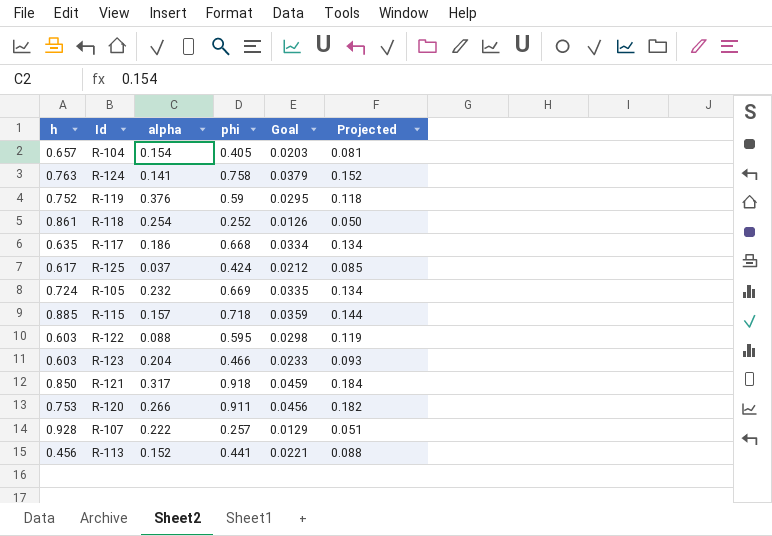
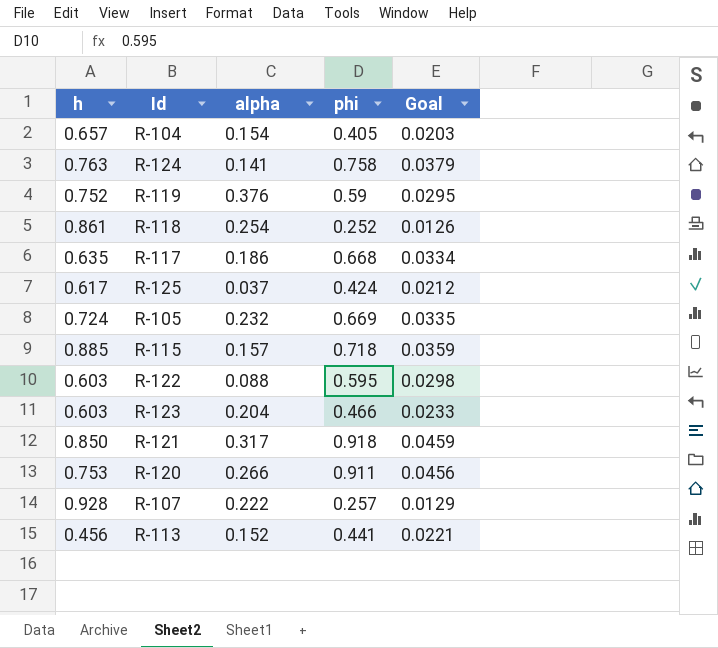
column Projected | formula: [phi] * 0.2 -> none

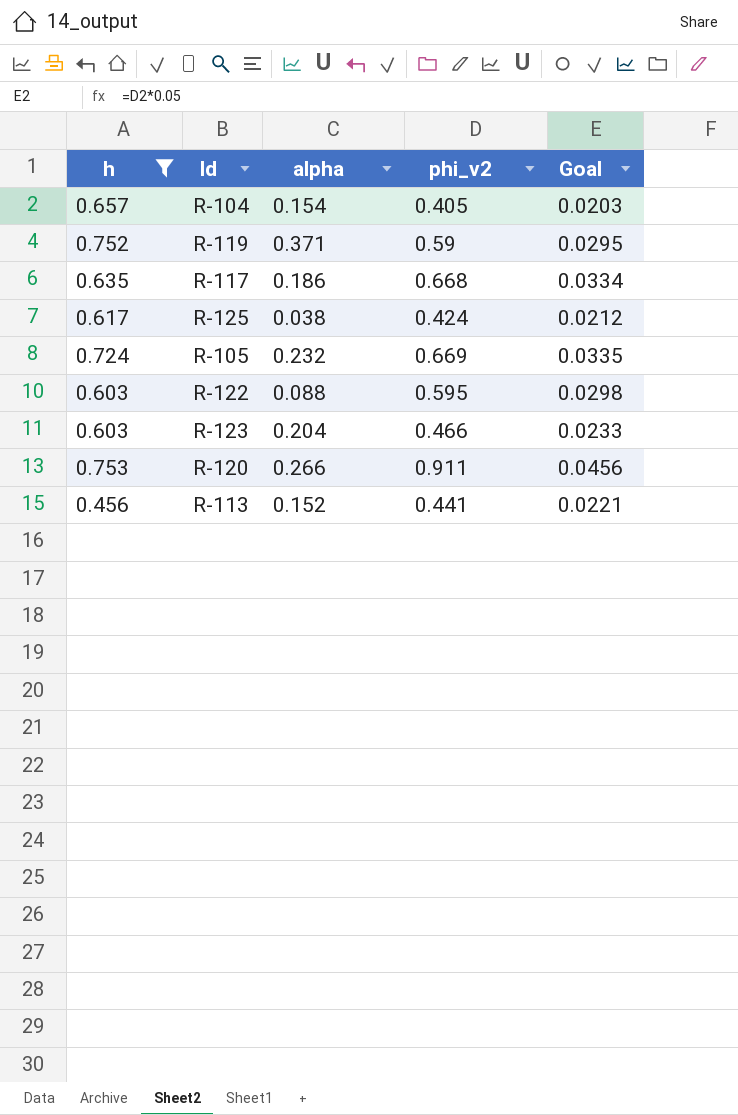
filter: none -> h <= 0.753
column name: phi -> phi_v2
R-119 | alpha: 0.376 -> 0.371
R-125 | alpha: 0.037 -> 0.038

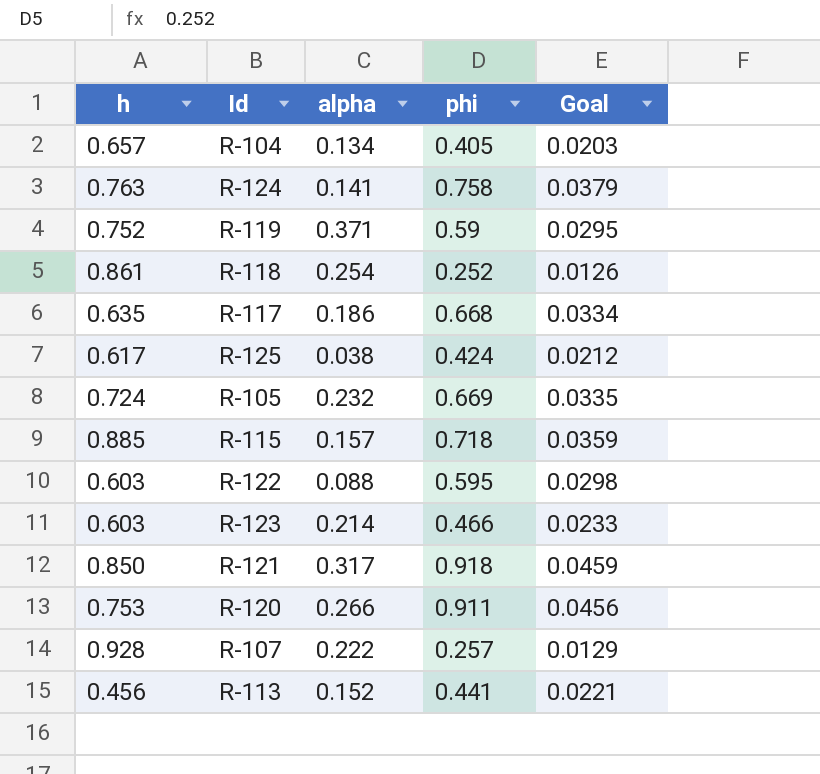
filter: h <= 0.753 -> none
column name: phi_v2 -> phi
R-104 | alpha: 0.154 -> 0.134
R-123 | alpha: 0.204 -> 0.214

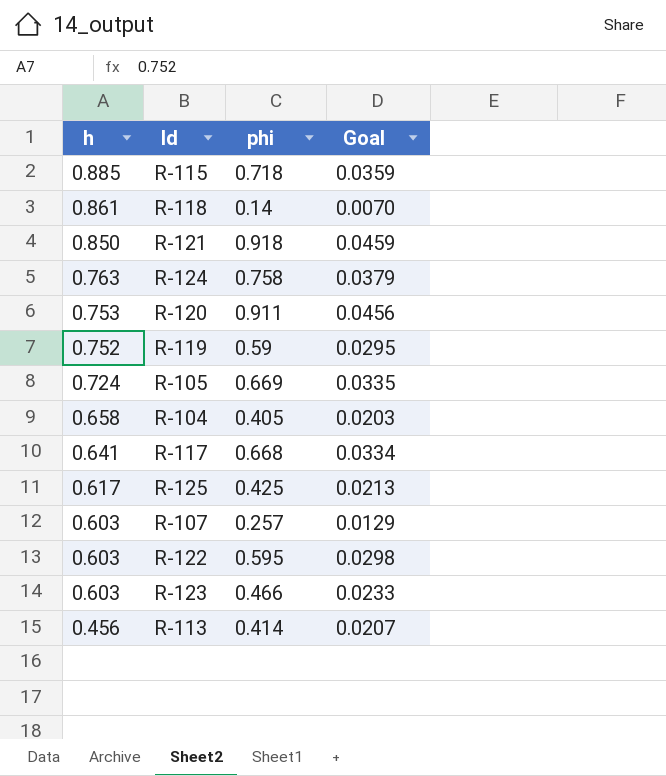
row order: none -> h descending
column alpha | position: 3 -> none
R-118 | phi: 0.252 -> 0.14
R-118 | Goal: 0.0126 -> 0.0070
R-104 | h: 0.657 -> 0.658
R-117 | h: 0.635 -> 0.641
R-125 | phi: 0.424 -> 0.425
R-125 | Goal: 0.0212 -> 0.0213
R-107 | h: 0.928 -> 0.603
R-113 | phi: 0.441 -> 0.414
R-113 | Goal: 0.0221 -> 0.0207

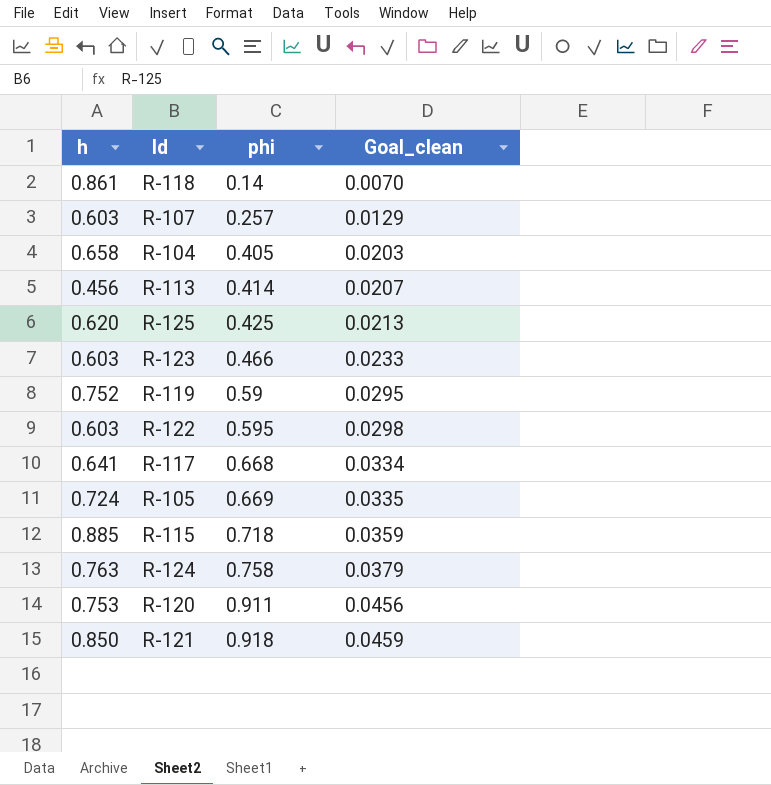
row order: h descending -> phi ascending
column name: Goal -> Goal_clean
R-125 | h: 0.617 -> 0.620

